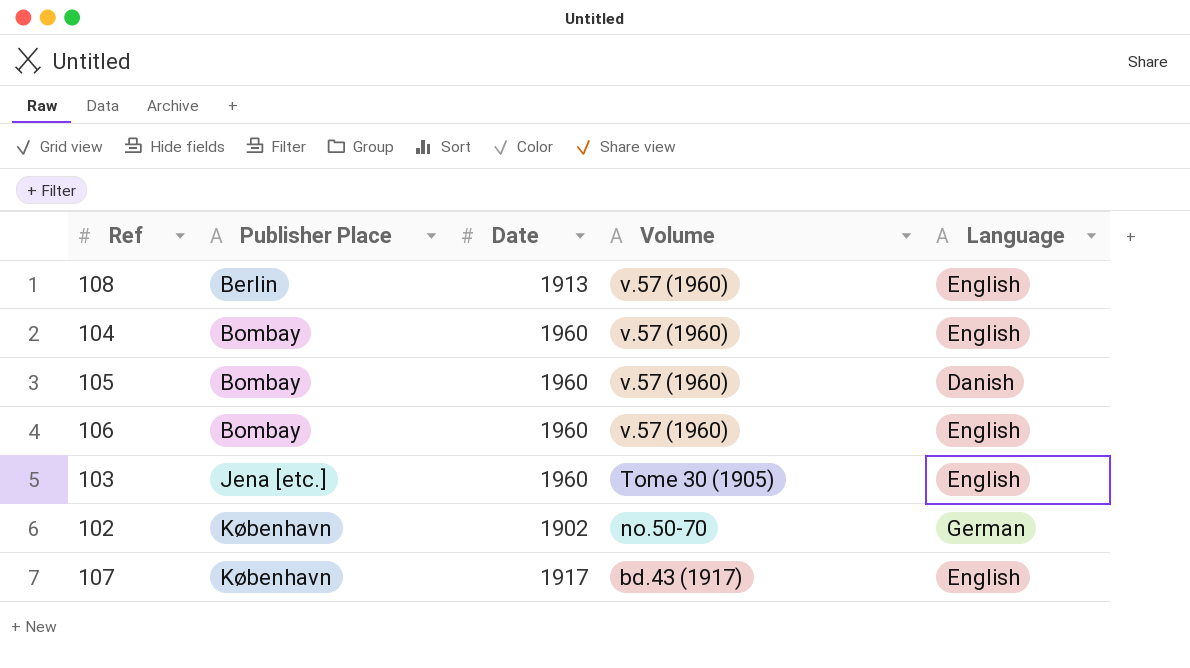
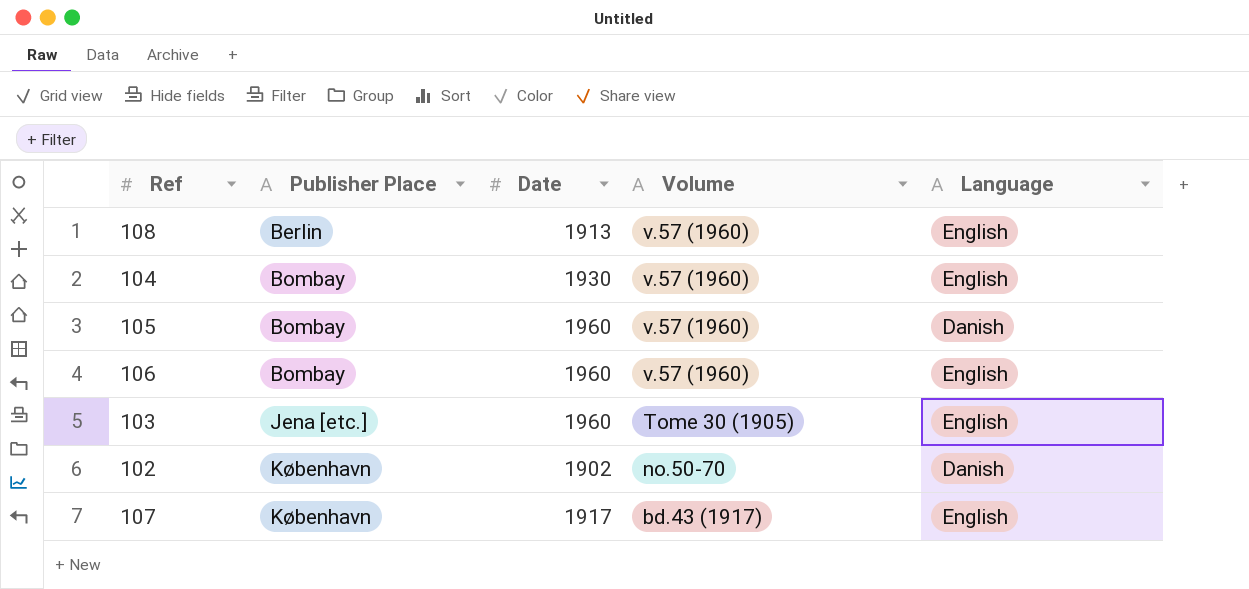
104 | Date: 1960 -> 1930
102 | Language: German -> Danish

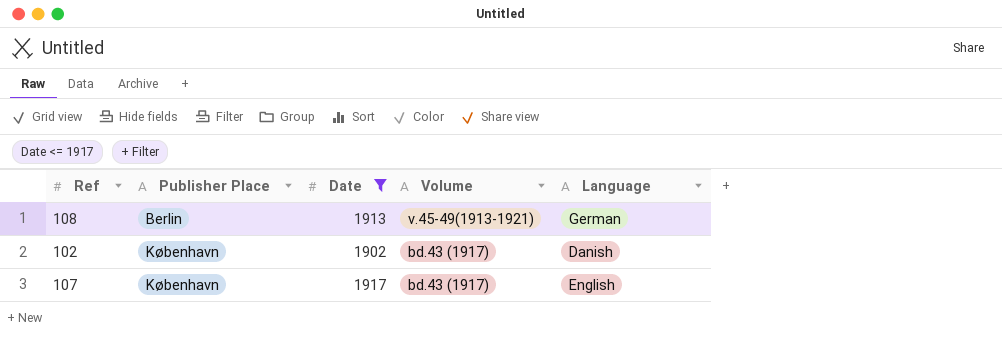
filter: none -> Date <= 1917
108 | Volume: v.57 (1960) -> v.45-49(1913-1921)
108 | Language: English -> German
102 | Volume: no.50-70 -> bd.43 (1917)

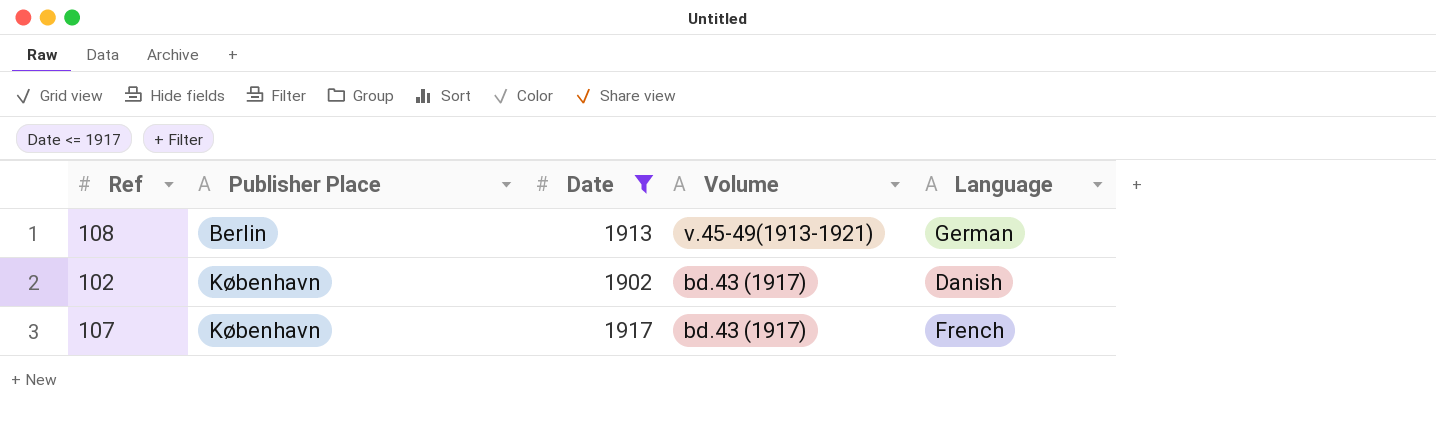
107 | Language: English -> French

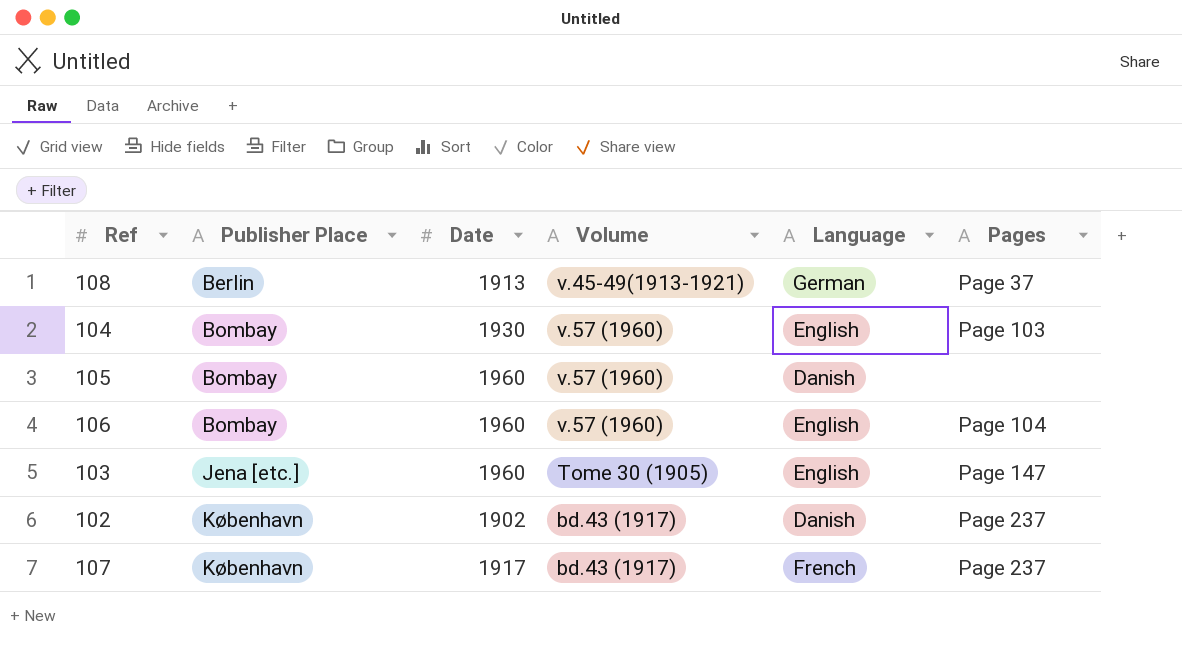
filter: Date <= 1917 -> none
column Pages | position: none -> 6

